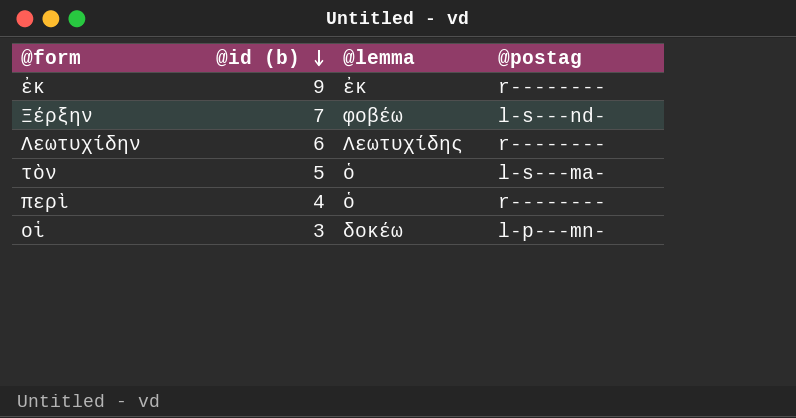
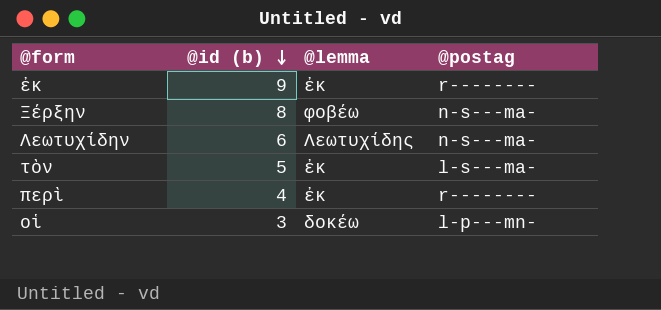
Ξέρξην | @id (b): 7 -> 8
Ξέρξην | @postag: l-s---nd- -> n-s---ma-
Λεωτυχίδην | @postag: r-------- -> n-s---ma-
τὸν | @lemma: ὁ -> ἐκ
περὶ | @lemma: ὁ -> ἐκ

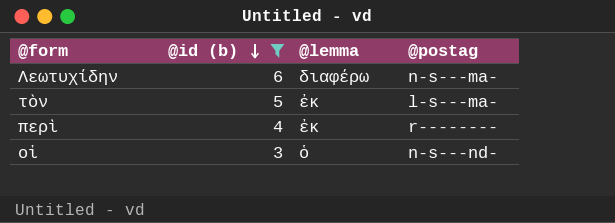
filter: none -> @id (b) <= 6
Λεωτυχίδην | @lemma: Λεωτυχίδης -> διαφέρω
οἱ | @lemma: δοκέω -> ὁ
οἱ | @postag: l-p---mn- -> n-s---nd-

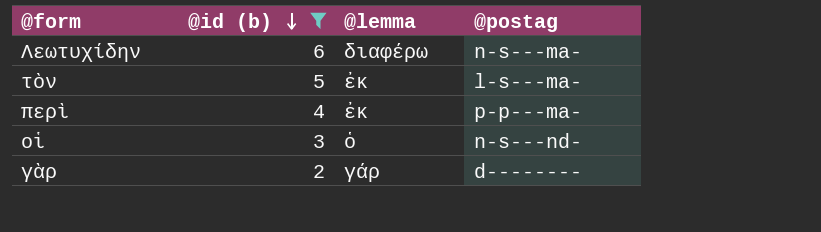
περὶ | @postag: r-------- -> p-p---ma-
row γὰρ: none -> 2 | γάρ | d--------

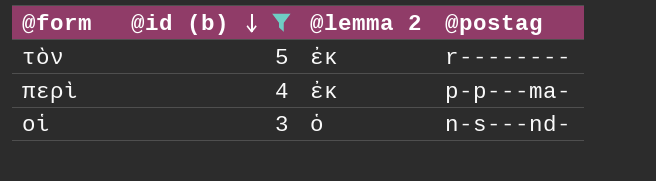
column name: @lemma -> @lemma 2
row Λεωτυχίδην: 6 | διαφέρω | n-s---ma- -> none
row γὰρ: 2 | γάρ | d-------- -> none
τὸν | @postag: l-s---ma- -> r--------

